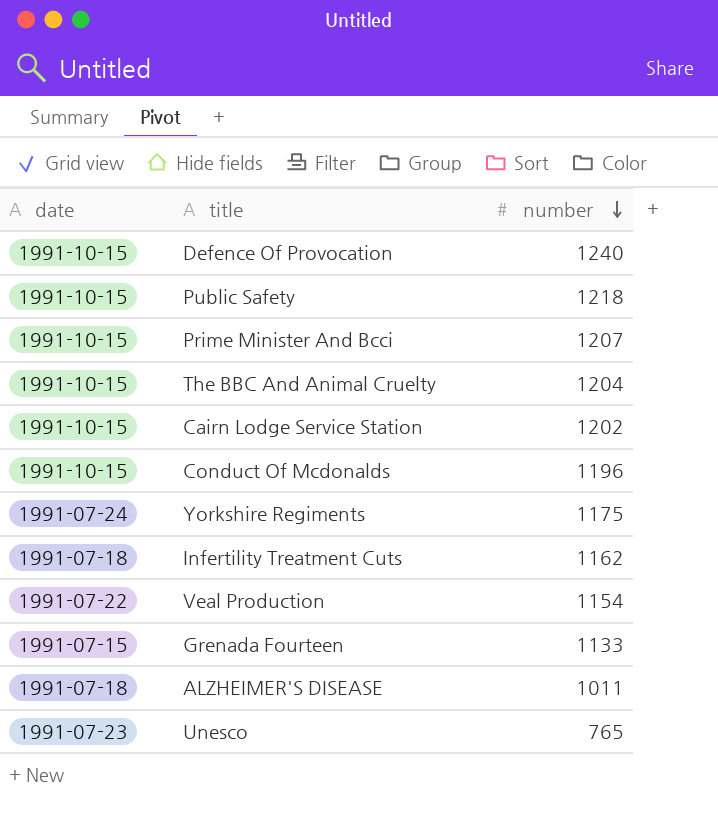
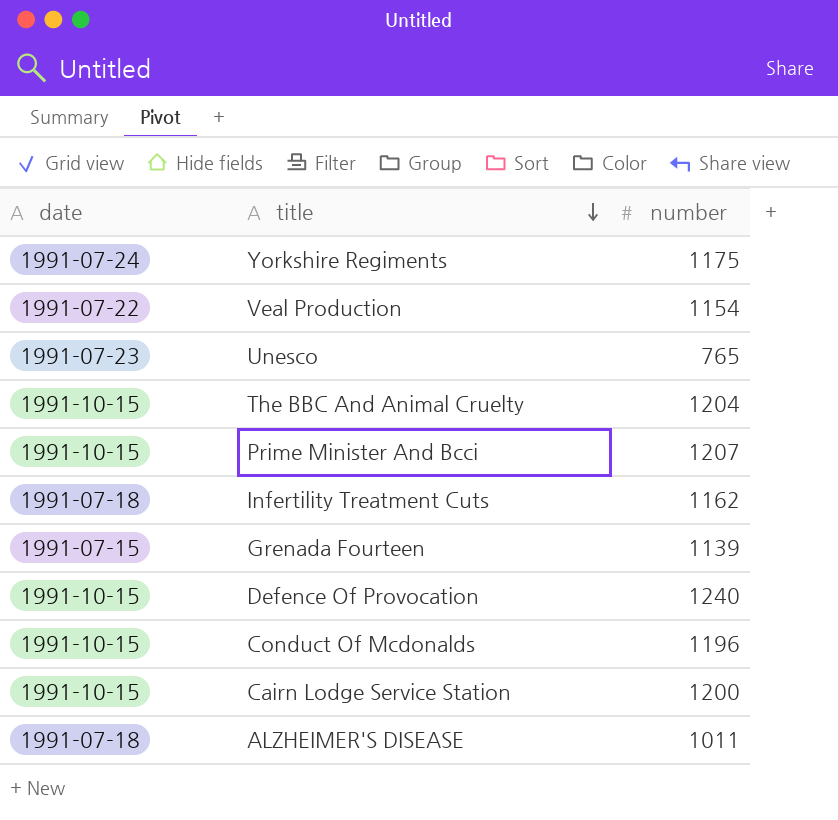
row order: number descending -> title descending
row Public Safety: 1991-10-15 | 1218 -> none
Grenada Fourteen | number: 1133 -> 1139
Cairn Lodge Service Station | number: 1202 -> 1200

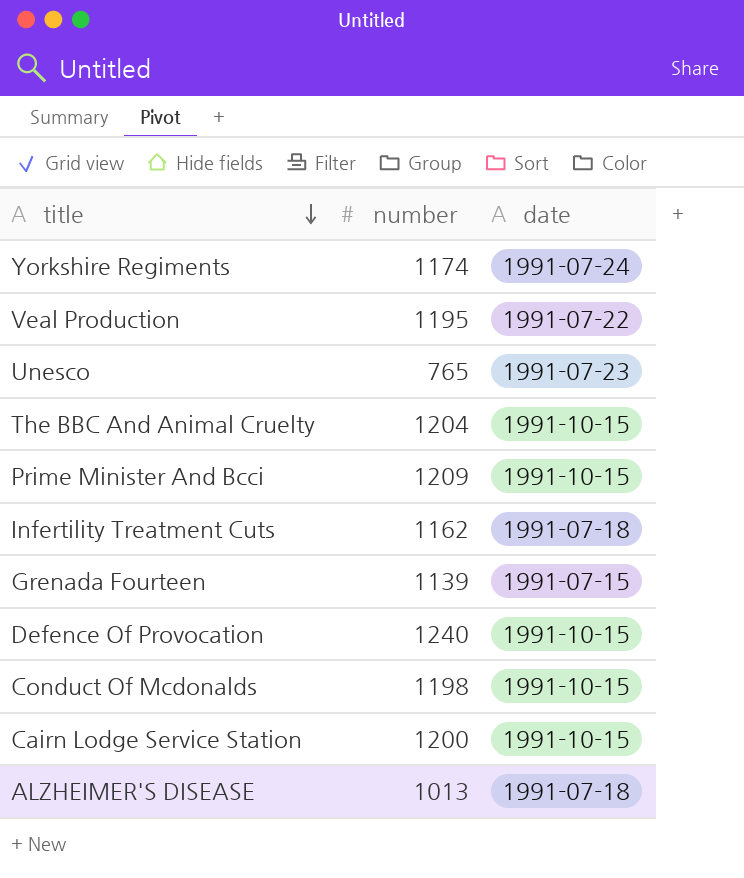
column date | position: 1 -> 3
Yorkshire Regiments | number: 1175 -> 1174
Veal Production | number: 1154 -> 1195
Prime Minister And Bcci | number: 1207 -> 1209
Conduct Of Mcdonalds | number: 1196 -> 1198
ALZHEIMER'S DISEASE | number: 1011 -> 1013

